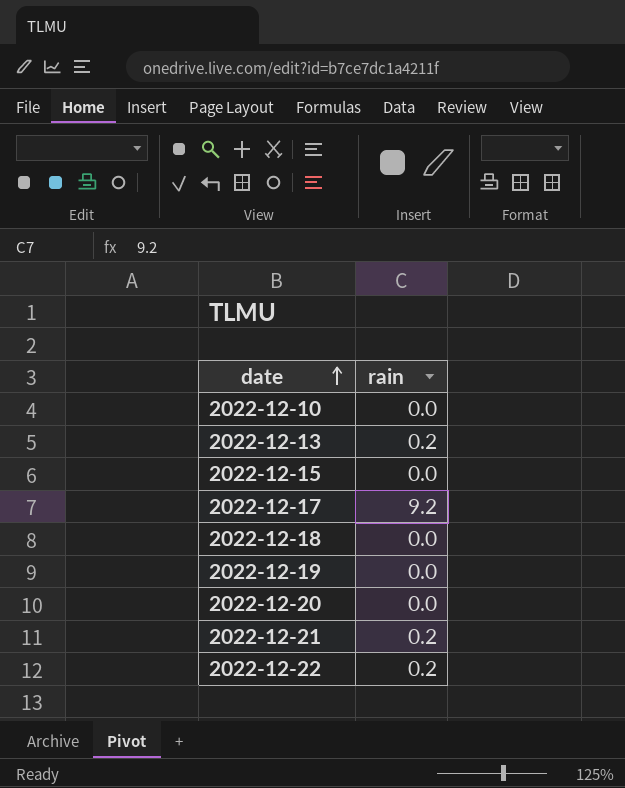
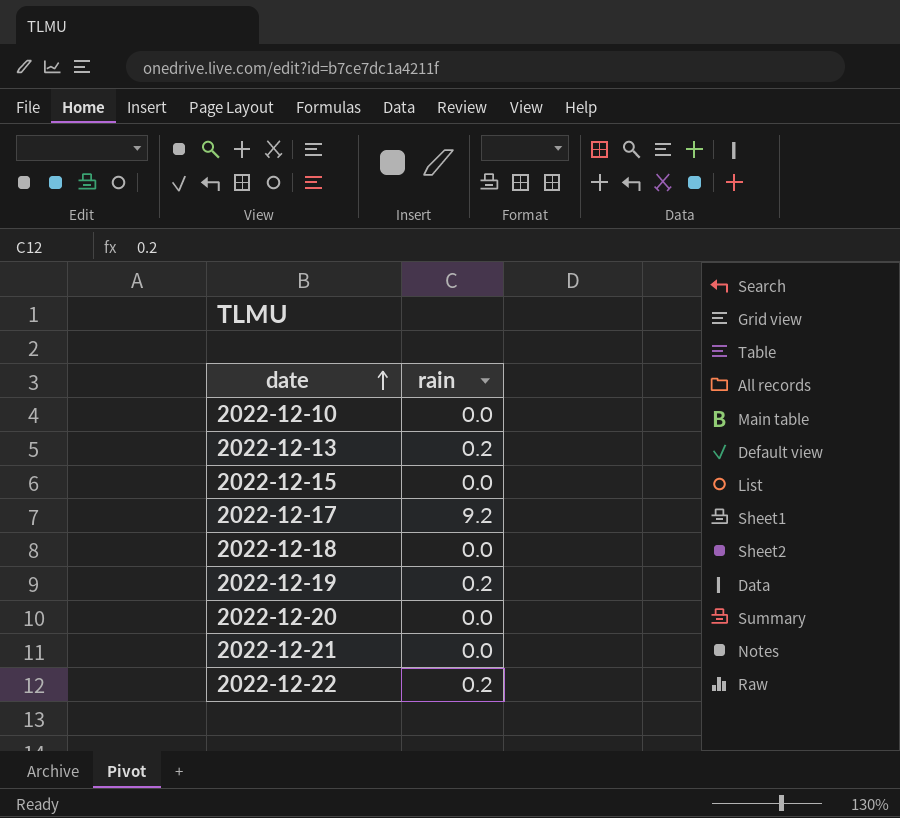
2022-12-19 | rain: 0.0 -> 0.2
2022-12-21 | rain: 0.2 -> 0.0

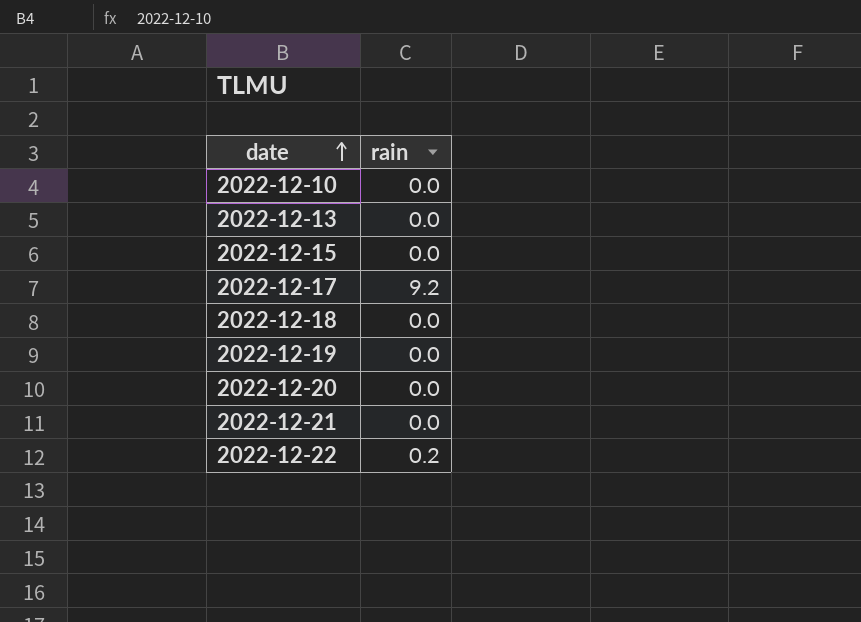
2022-12-13 | rain: 0.2 -> 0.0
2022-12-19 | rain: 0.2 -> 0.0

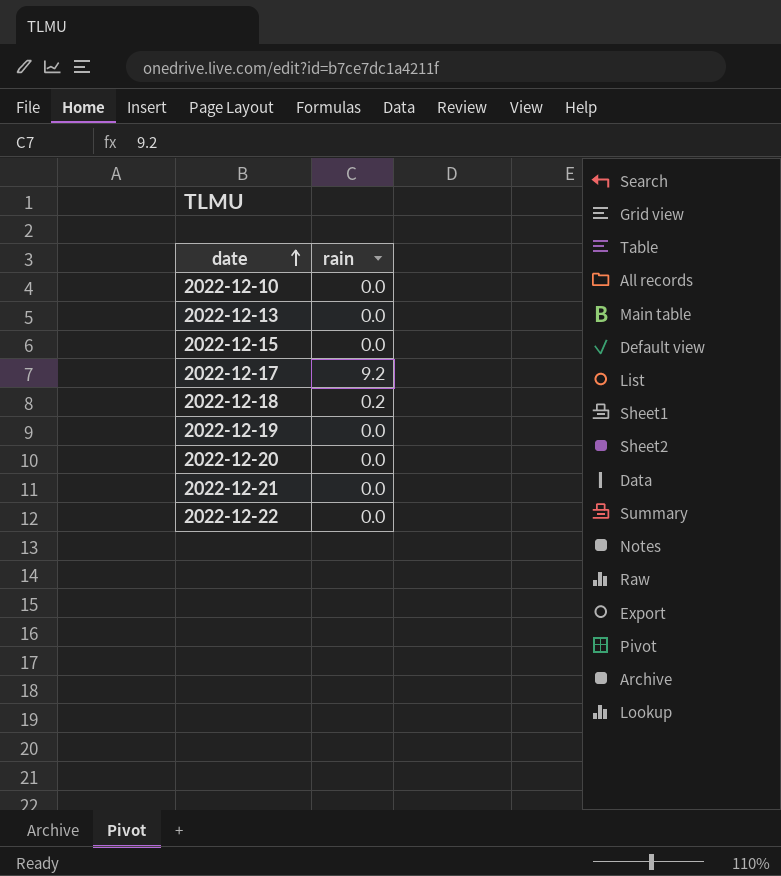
2022-12-18 | rain: 0.0 -> 0.2
2022-12-22 | rain: 0.2 -> 0.0

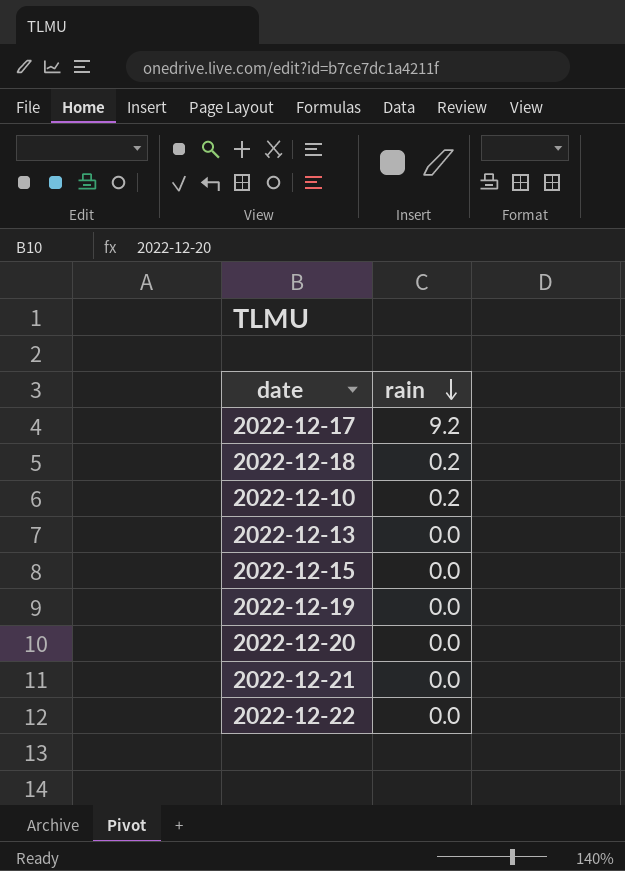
row order: date ascending -> rain descending
2022-12-10 | rain: 0.0 -> 0.2

